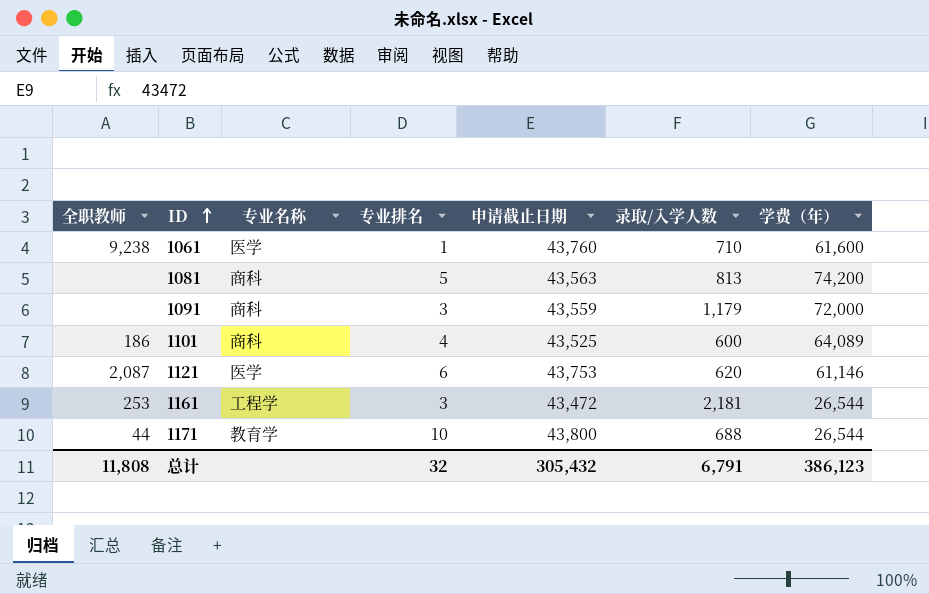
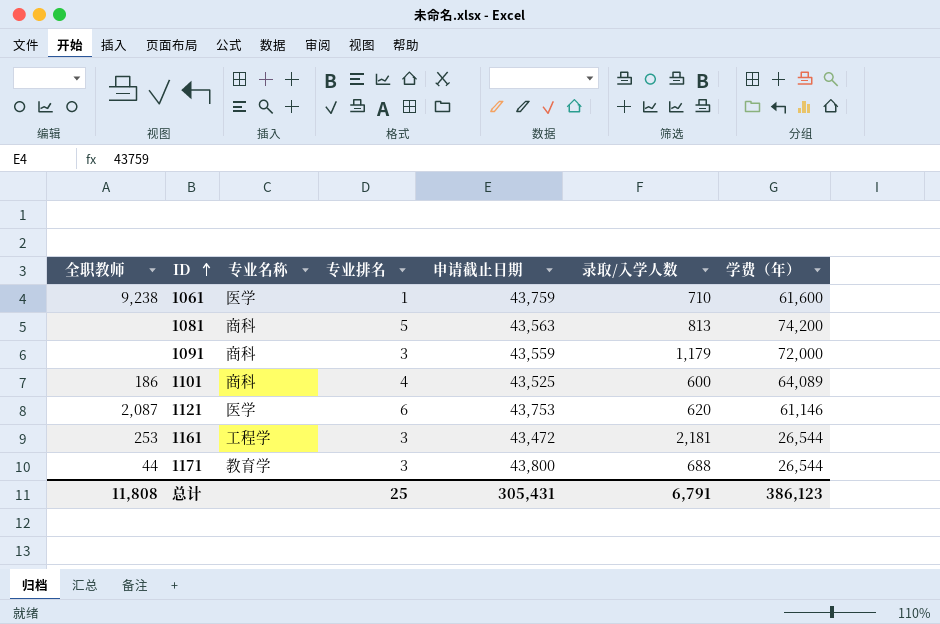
1061 | 申请截止日期: 43,760 -> 43,759
1171 | 专业排名: 10 -> 3
总计 | 专业排名: 32 -> 25
总计 | 申请截止日期: 305,432 -> 305,431

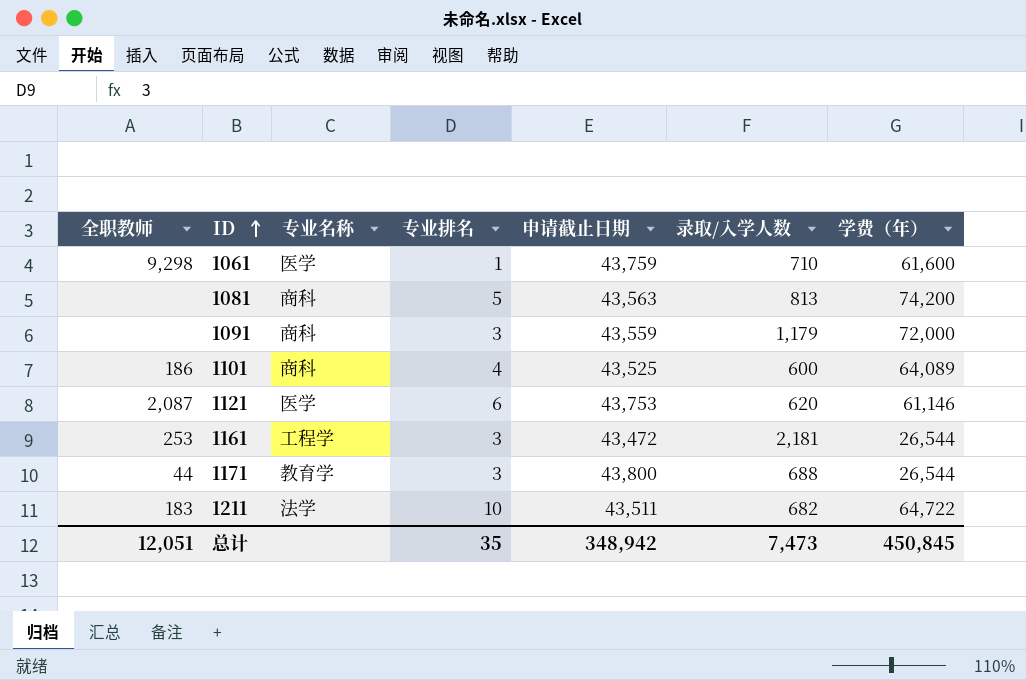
1061 | 全职教师: 9,238 -> 9,298
row 1211: none -> 183 | 法学 | 10 | 43,511 | 682 | 64,722
总计 | 全职教师: 11,808 -> 12,051
总计 | 专业排名: 25 -> 35
总计 | 申请截止日期: 305,431 -> 348,942
总计 | 录取/入学人数: 6,791 -> 7,473
总计 | 学费（年）: 386,123 -> 450,845

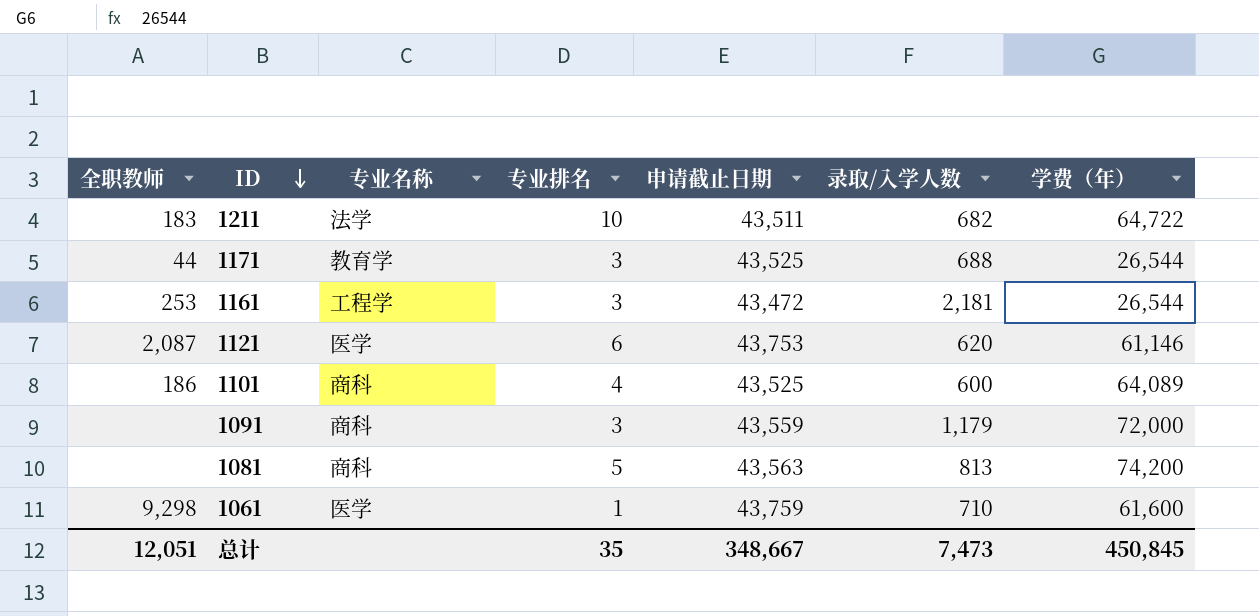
row order: ID ascending -> ID descending
1171 | 申请截止日期: 43,800 -> 43,525
总计 | 申请截止日期: 348,942 -> 348,667

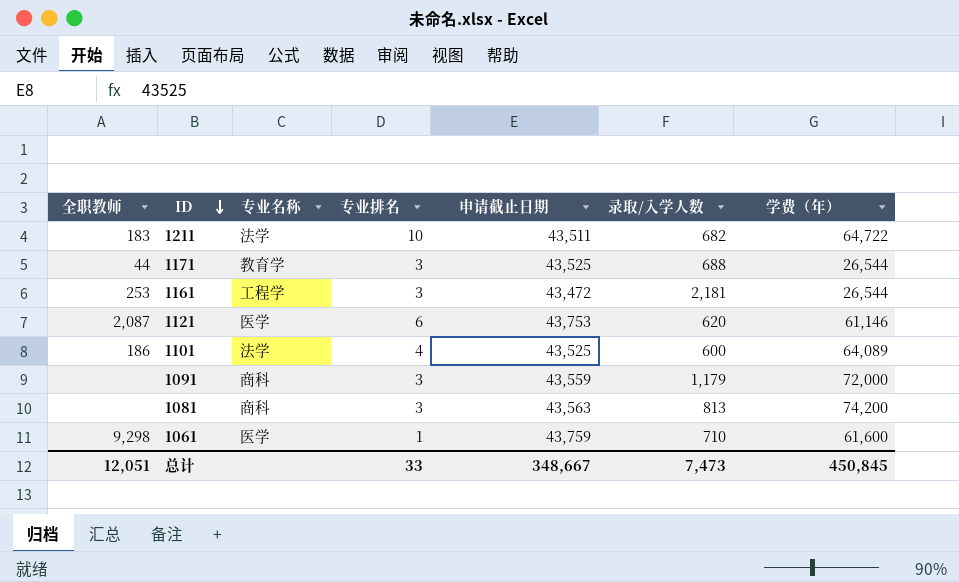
1101 | 专业名称: 商科 -> 法学
1081 | 专业排名: 5 -> 3
总计 | 专业排名: 35 -> 33

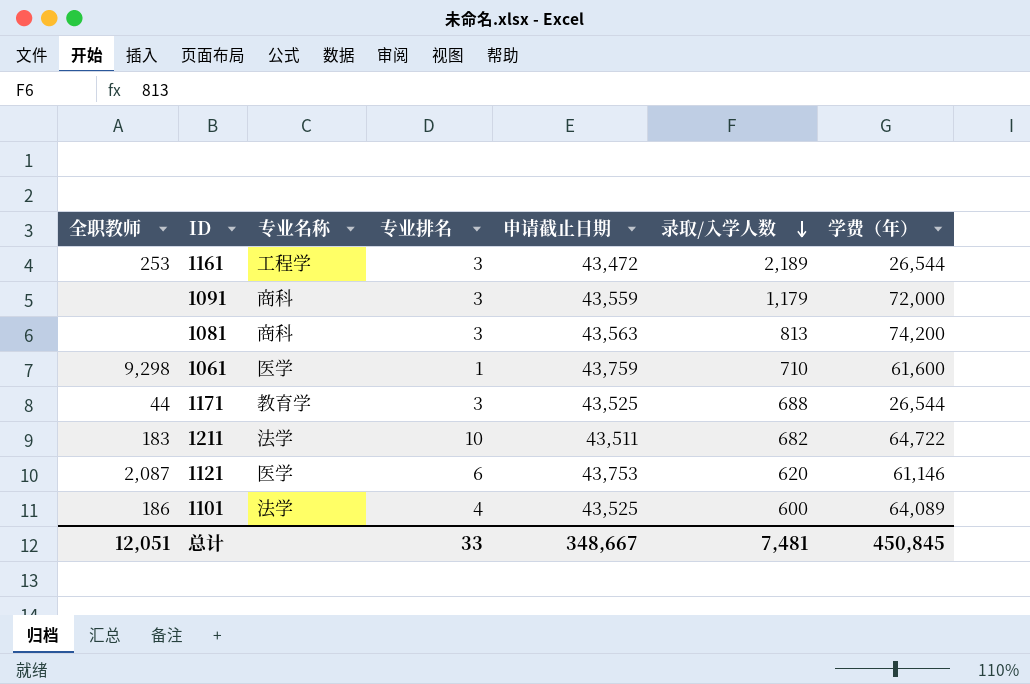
row order: ID descending -> 录取/入学人数 descending
1161 | 录取/入学人数: 2,181 -> 2,189
总计 | 录取/入学人数: 7,473 -> 7,481

